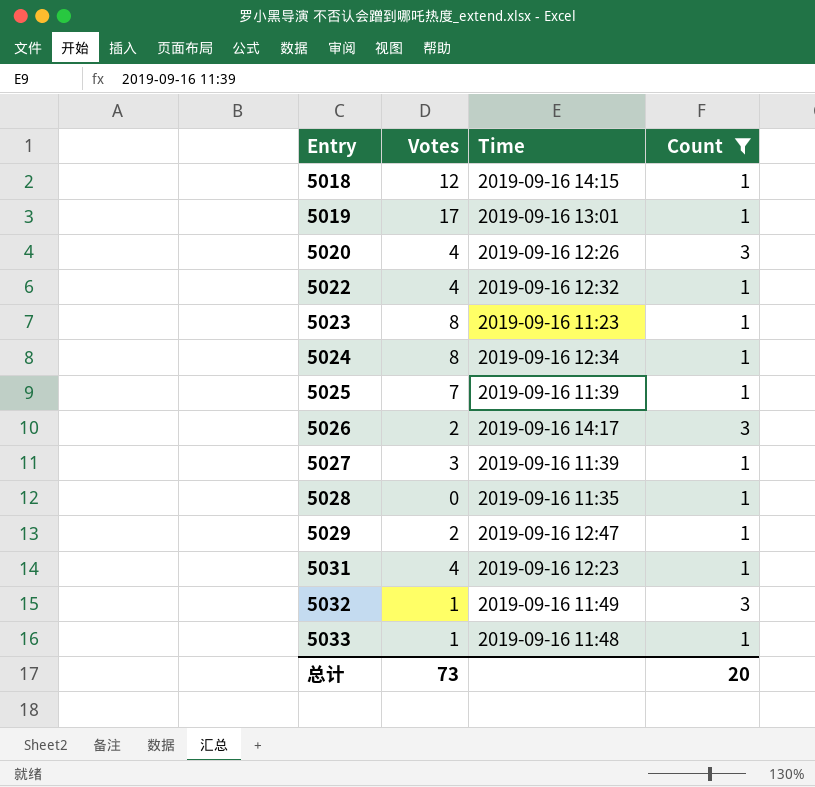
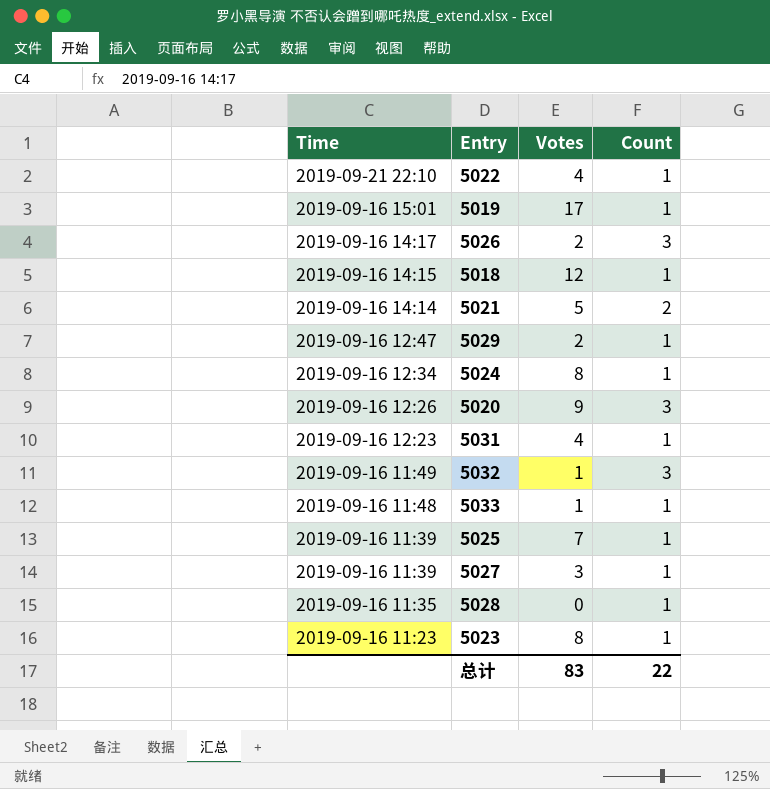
filter: Count != 2 -> none
row order: Entry ascending -> Time descending
column Time | position: 3 -> 1
5022 | Time: 2019-09-16 12:32 -> 2019-09-21 22:10
5019 | Time: 2019-09-16 13:01 -> 2019-09-16 15:01
5020 | Votes: 4 -> 9
总计 | Votes: 73 -> 83
总计 | Count: 20 -> 22

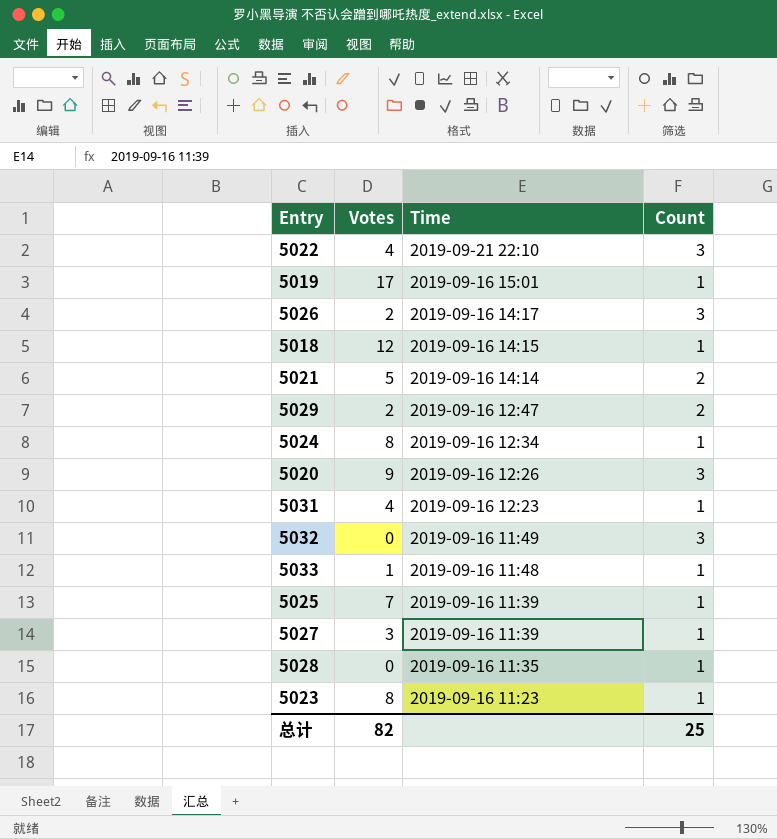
column Time | position: 1 -> 3
5022 | Count: 1 -> 3
5029 | Count: 1 -> 2
5032 | Votes: 1 -> 0
总计 | Votes: 83 -> 82
总计 | Count: 22 -> 25

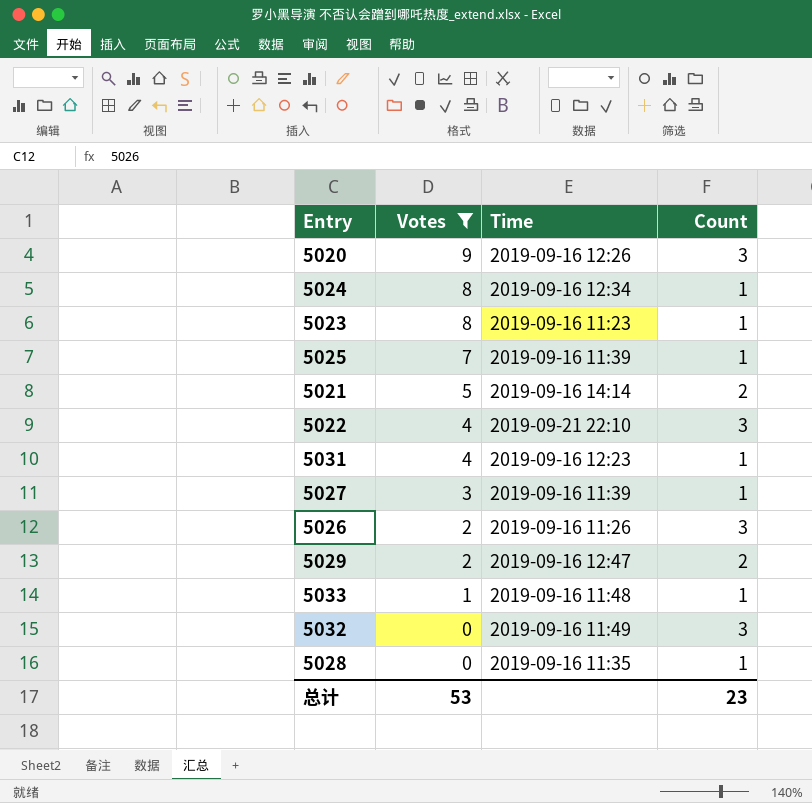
filter: none -> Votes <= 9
row order: Time descending -> Votes descending
5026 | Time: 2019-09-16 14:17 -> 2019-09-16 11:26
总计 | Votes: 82 -> 53
总计 | Count: 25 -> 23

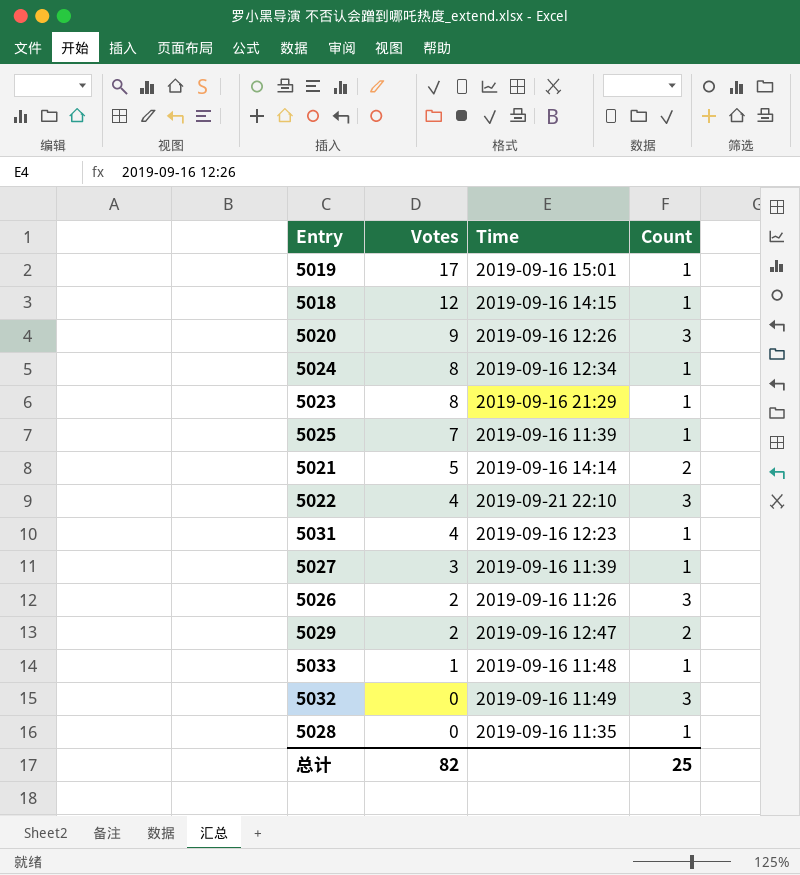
filter: Votes <= 9 -> none
5023 | Time: 2019-09-16 11:23 -> 2019-09-16 21:29
总计 | Votes: 53 -> 82
总计 | Count: 23 -> 25

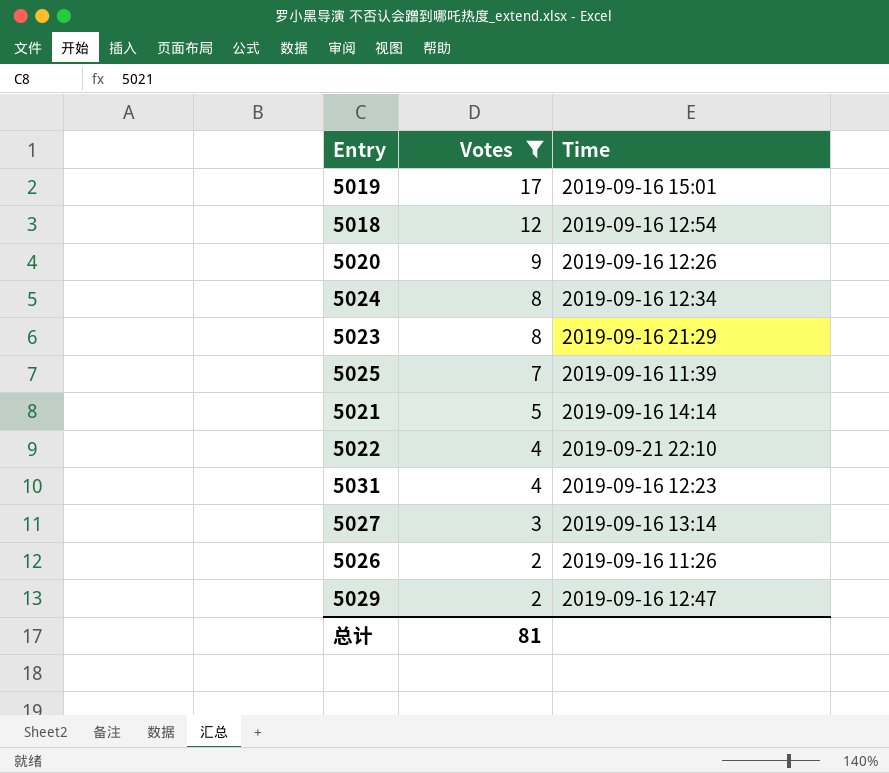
filter: none -> Votes >= 2
column Count | position: 4 -> none
5018 | Time: 2019-09-16 14:15 -> 2019-09-16 12:54
5027 | Time: 2019-09-16 11:39 -> 2019-09-16 13:14
总计 | Votes: 82 -> 81

